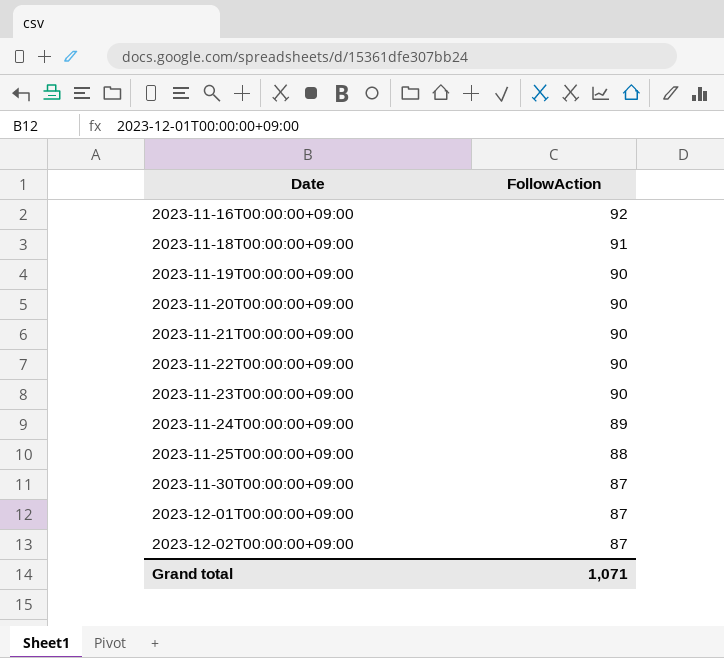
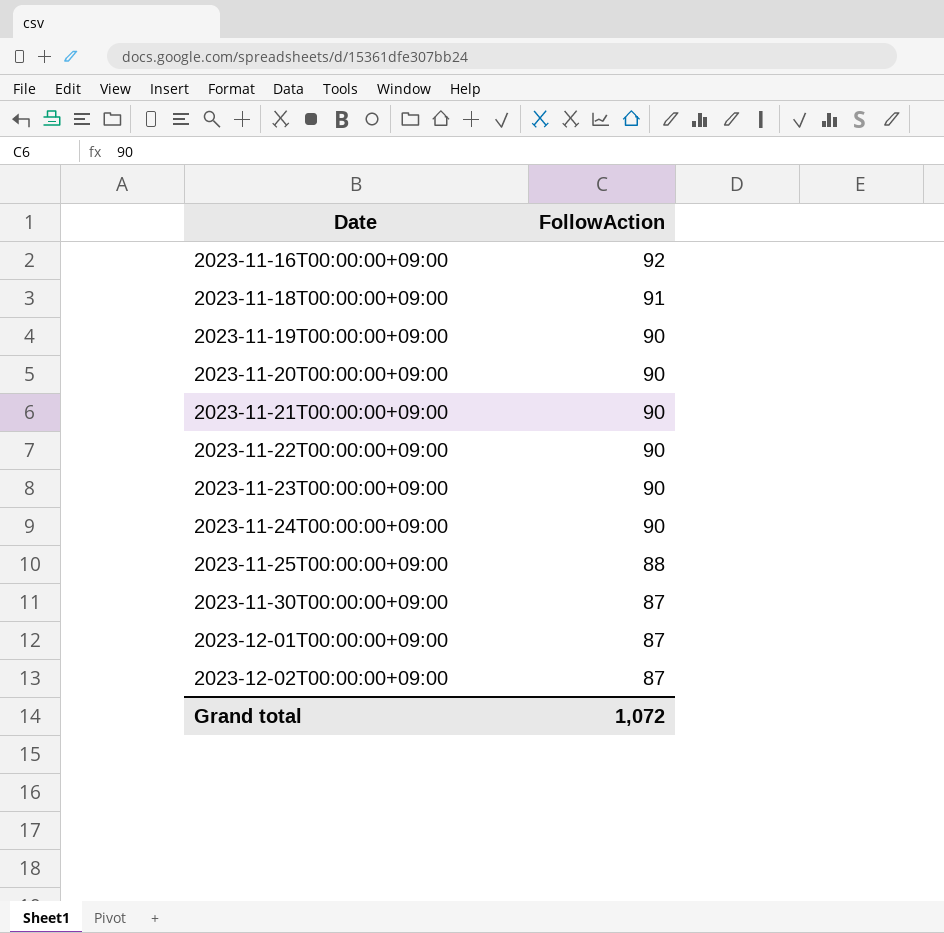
2023-11-24T00:00:00+09:00 | FollowAction: 89 -> 90
Grand total | FollowAction: 1,071 -> 1,072

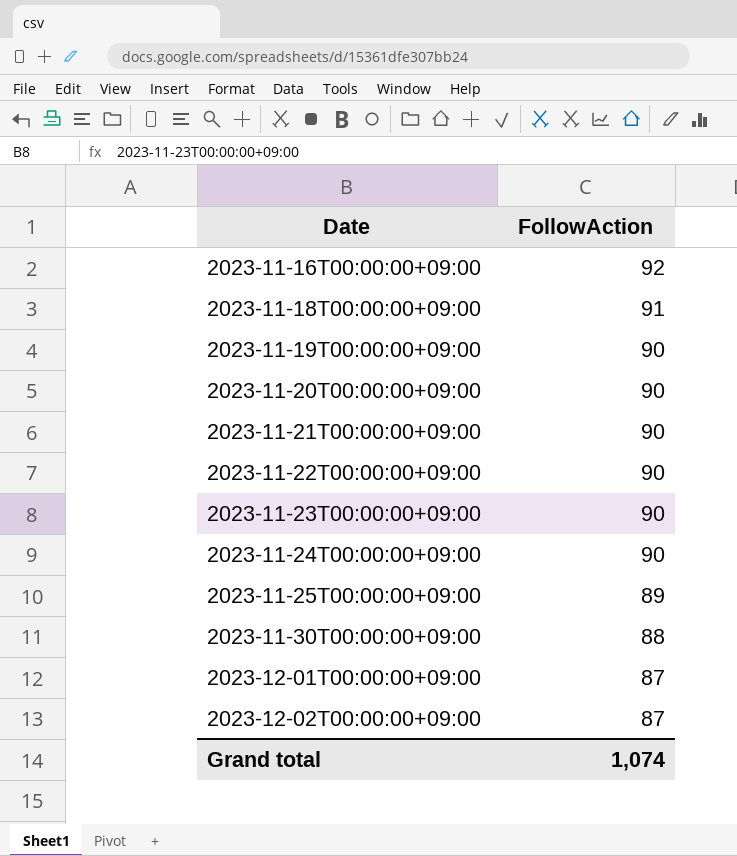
2023-11-25T00:00:00+09:00 | FollowAction: 88 -> 89
2023-11-30T00:00:00+09:00 | FollowAction: 87 -> 88
Grand total | FollowAction: 1,072 -> 1,074

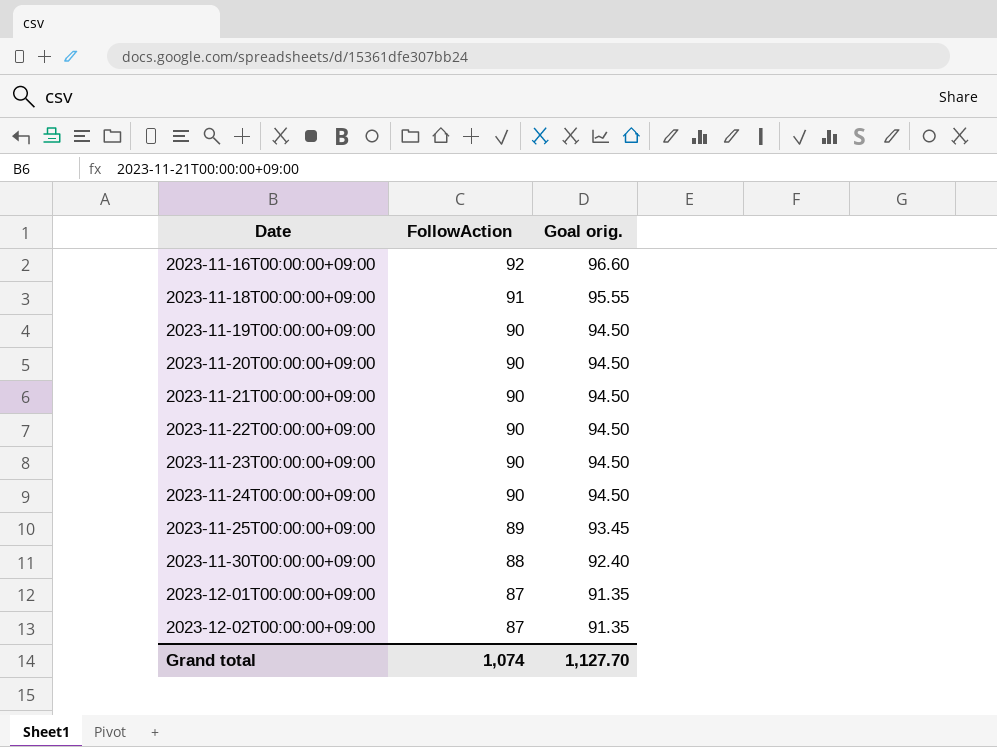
column Goal orig. | formula: none -> [FollowAction] * 1.05

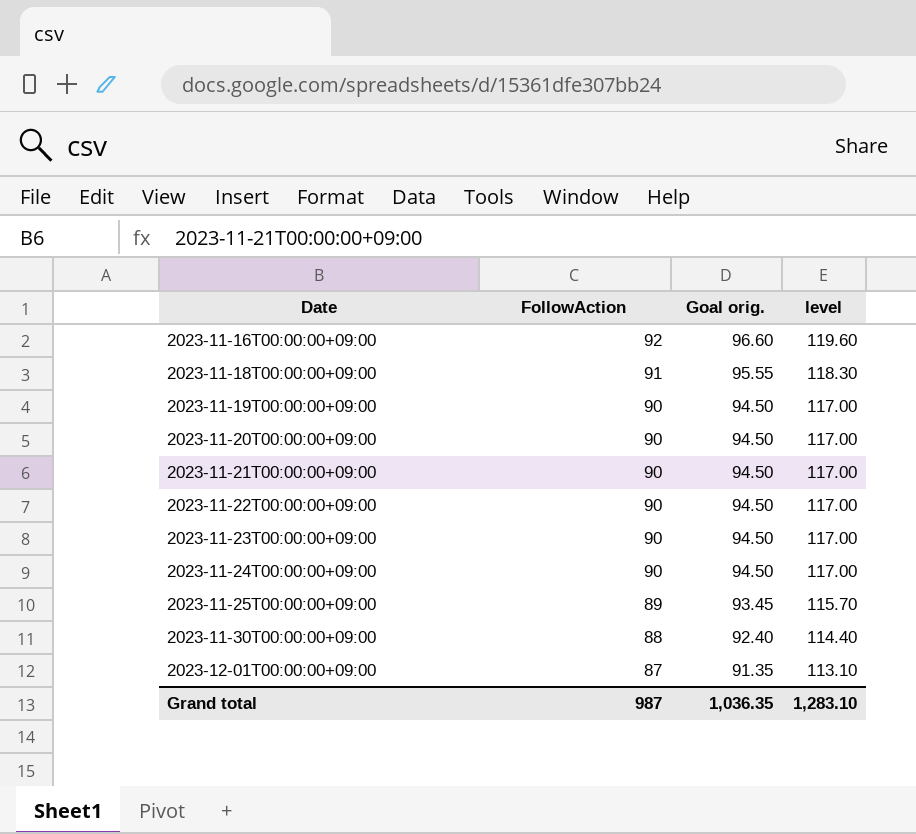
column level | formula: none -> [FollowAction] * 1.3
row 2023-12-02T00:00:00+09:00: 87 | 91.35 -> none
Grand total | FollowAction: 1,074 -> 987
Grand total | Goal orig.: 1,127.70 -> 1,036.35

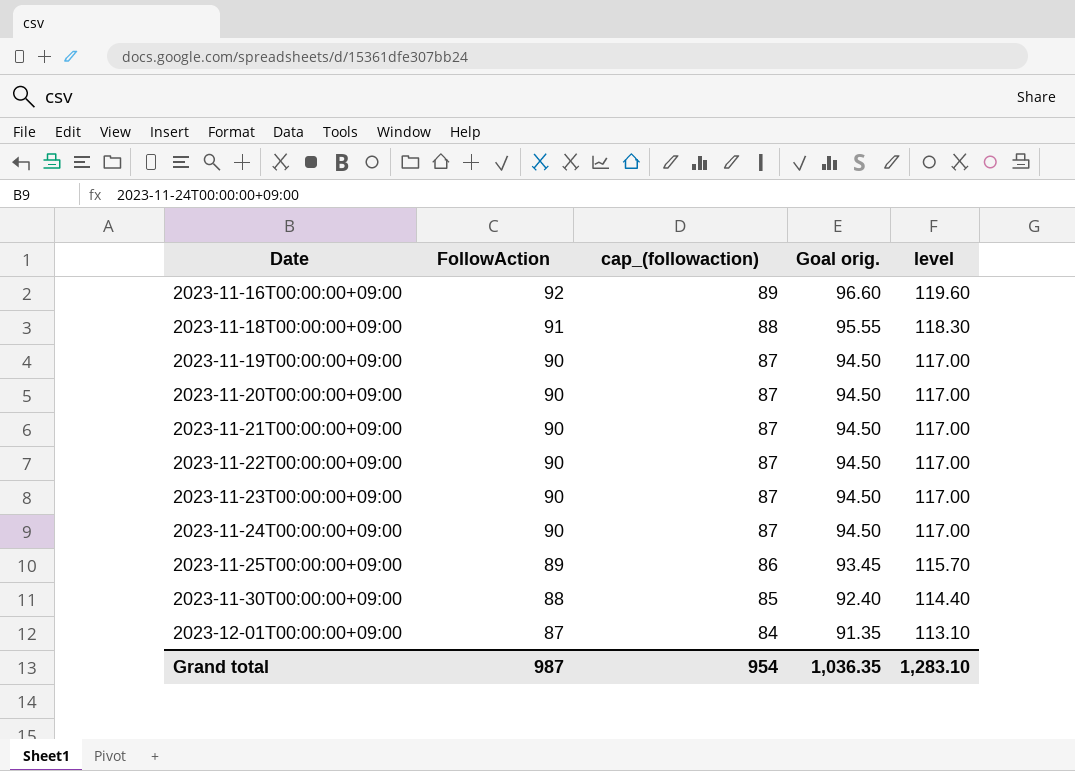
column cap_(followaction) | formula: none -> [FollowAction] - 3

